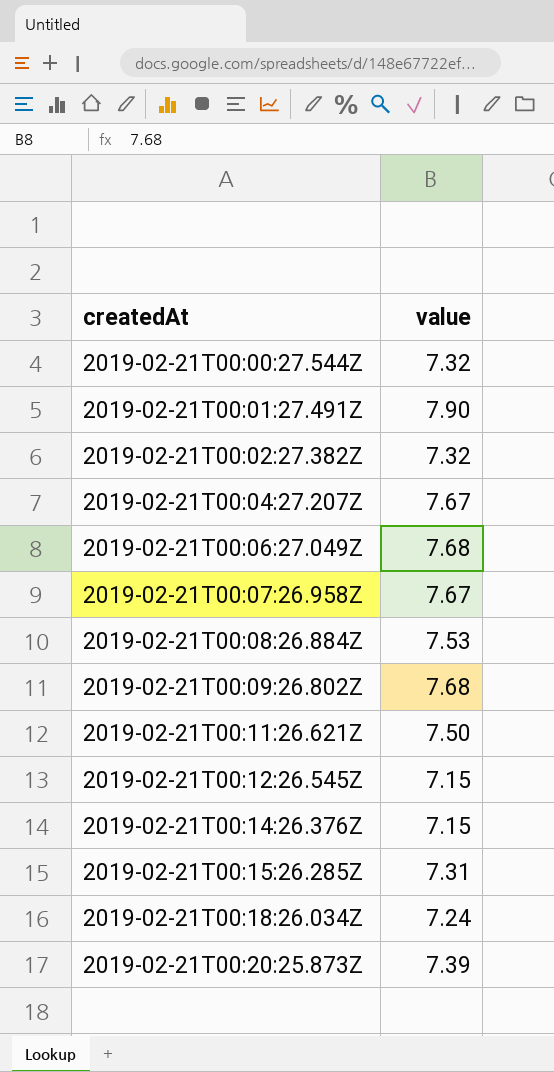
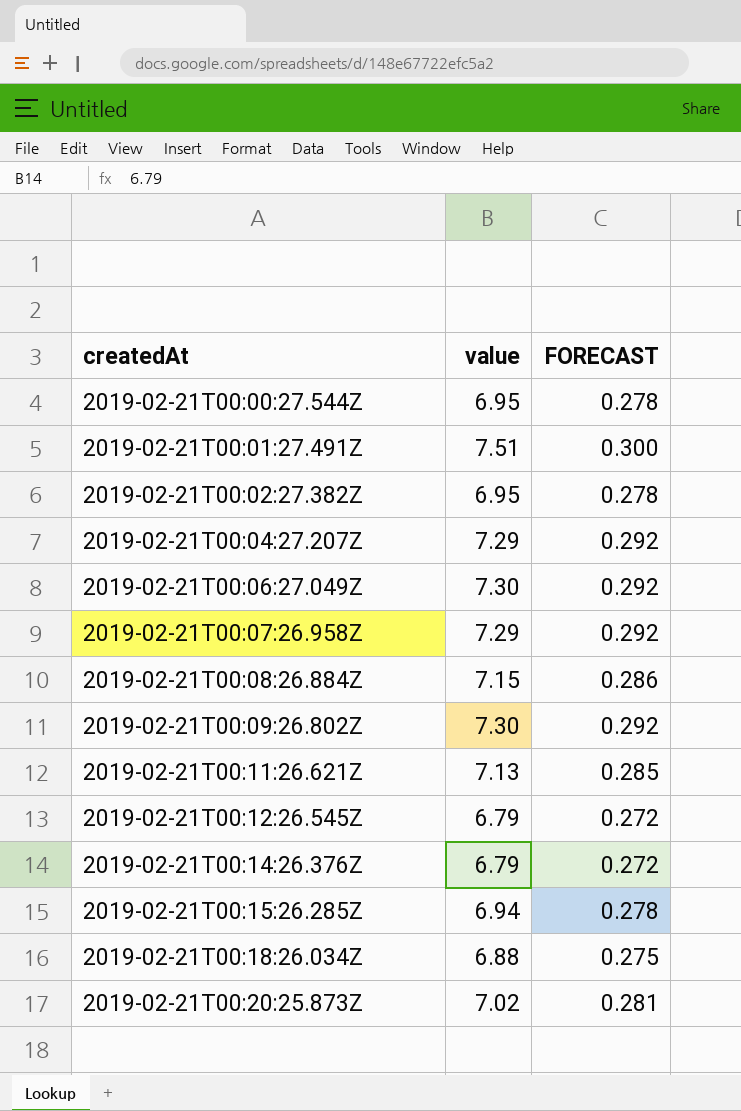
column FORECAST | formula: none -> [value] * 0.04
2019-02-21T00:00:27.544Z | value: 7.32 -> 6.95
2019-02-21T00:01:27.491Z | value: 7.90 -> 7.51
2019-02-21T00:02:27.382Z | value: 7.32 -> 6.95
2019-02-21T00:04:27.207Z | value: 7.67 -> 7.29
2019-02-21T00:06:27.049Z | value: 7.68 -> 7.30
2019-02-21T00:07:26.958Z | value: 7.67 -> 7.29
2019-02-21T00:08:26.884Z | value: 7.53 -> 7.15
2019-02-21T00:09:26.802Z | value: 7.68 -> 7.30
2019-02-21T00:11:26.621Z | value: 7.50 -> 7.13
2019-02-21T00:12:26.545Z | value: 7.15 -> 6.79
2019-02-21T00:14:26.376Z | value: 7.15 -> 6.79
2019-02-21T00:15:26.285Z | value: 7.31 -> 6.94
2019-02-21T00:18:26.034Z | value: 7.24 -> 6.88
2019-02-21T00:20:25.873Z | value: 7.39 -> 7.02

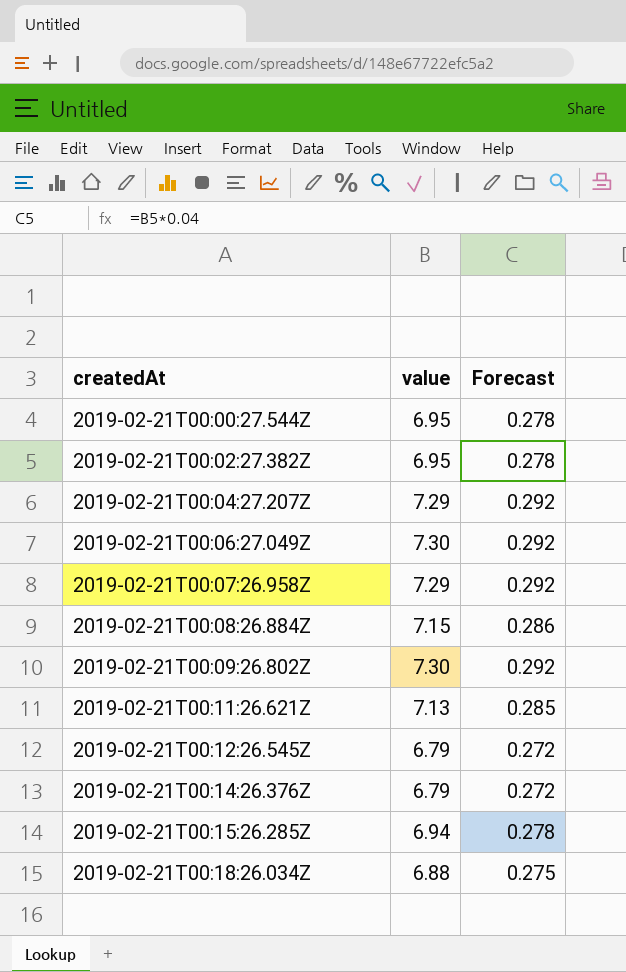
column name: FORECAST -> Forecast
row 2019-02-21T00:01:27.491Z: 7.51 | 0.300 -> none
row 2019-02-21T00:20:25.873Z: 7.02 | 0.281 -> none

